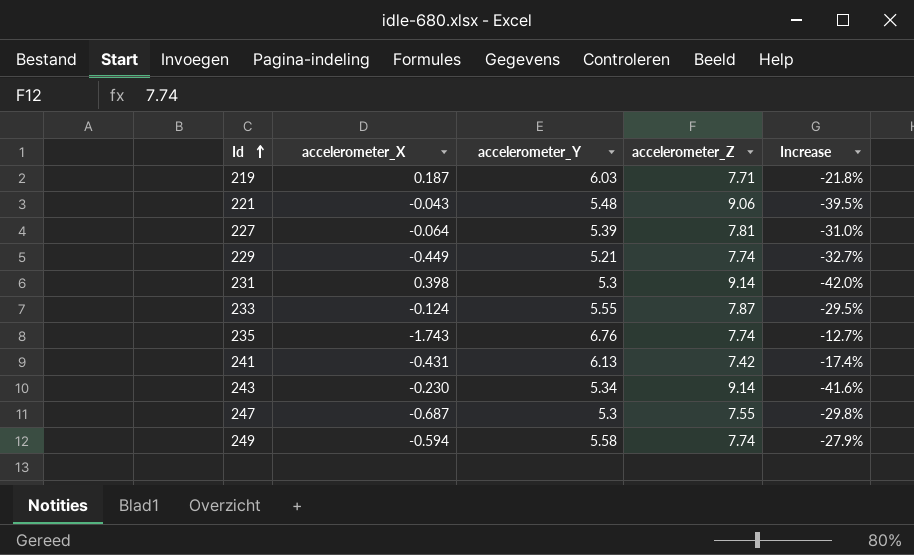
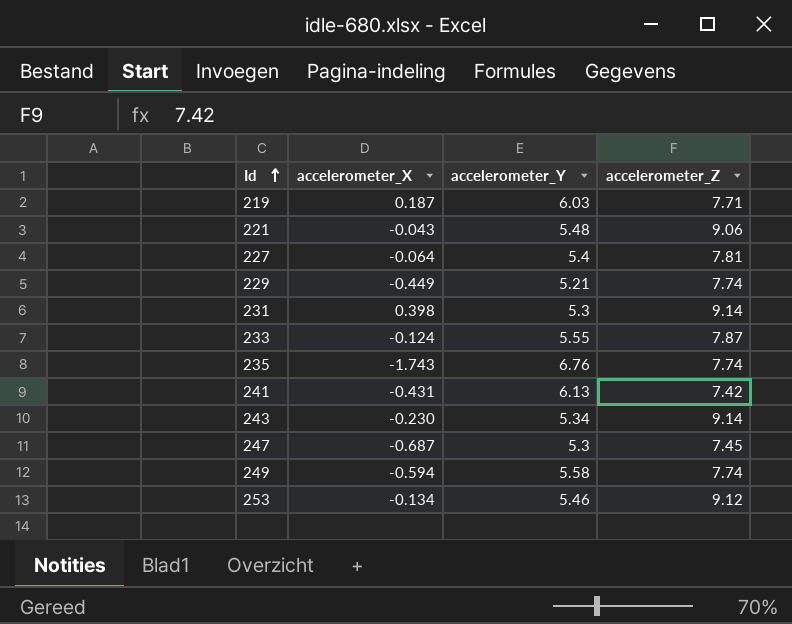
column Increase | formula: ([accelerometer_Y] - [accelerometer_Z]) / [accelerometer_Z] -> none
227 | accelerometer_Y: 5.39 -> 5.4
247 | accelerometer_Z: 7.55 -> 7.45
row 253: none -> -0.134 | 5.46 | 9.12

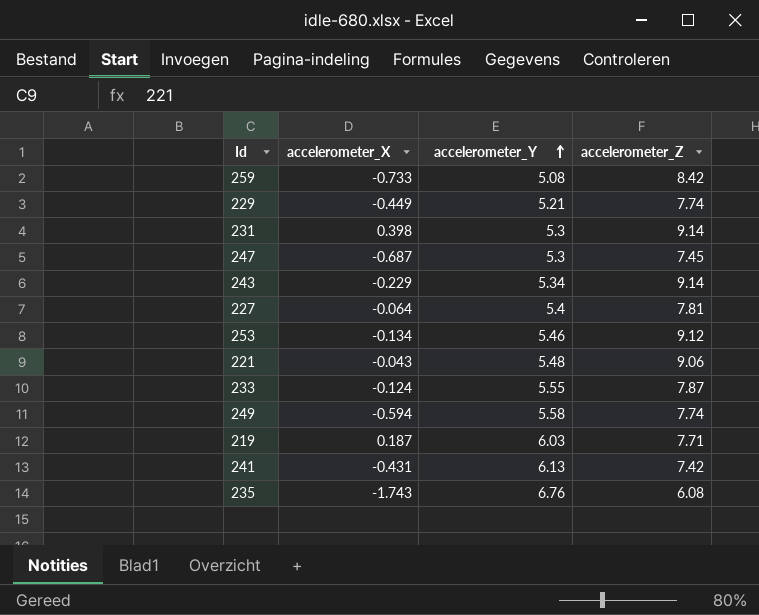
row order: Id ascending -> accelerometer_Y ascending
row 259: none -> -0.733 | 5.08 | 8.42
243 | accelerometer_X: -0.230 -> -0.229
235 | accelerometer_Z: 7.74 -> 6.08

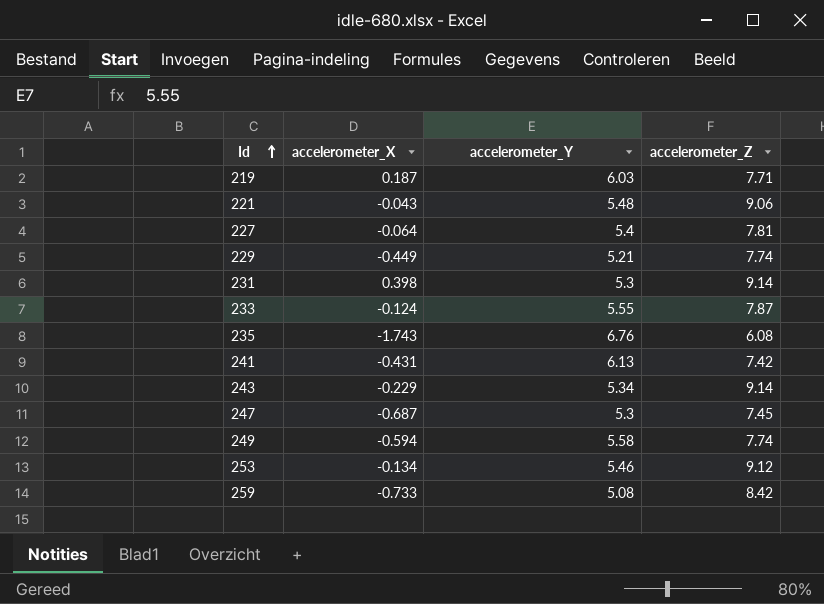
row order: accelerometer_Y ascending -> Id ascending

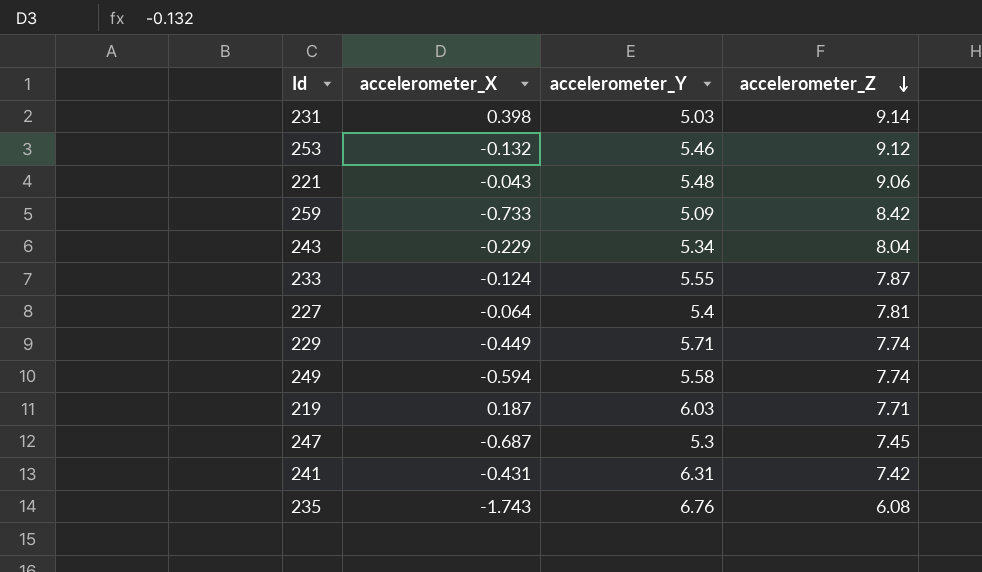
row order: Id ascending -> accelerometer_Z descending
231 | accelerometer_Y: 5.3 -> 5.03
253 | accelerometer_X: -0.134 -> -0.132
259 | accelerometer_Y: 5.08 -> 5.09
243 | accelerometer_Z: 9.14 -> 8.04
229 | accelerometer_Y: 5.21 -> 5.71
241 | accelerometer_Y: 6.13 -> 6.31

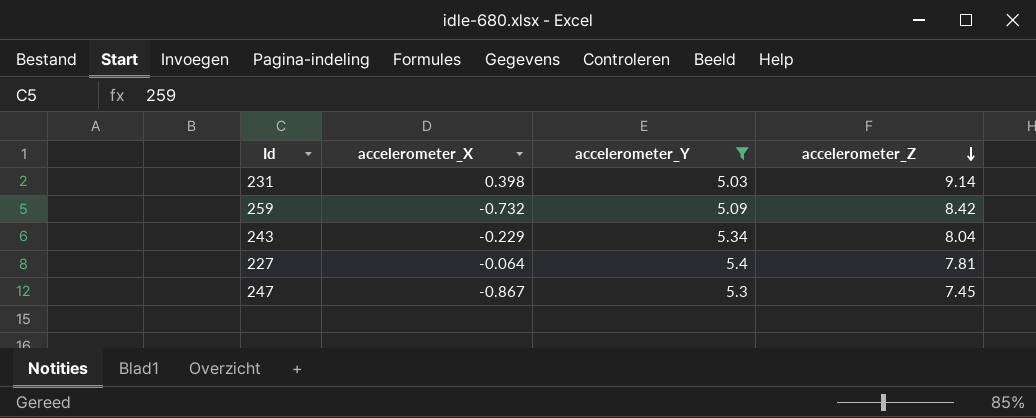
filter: none -> accelerometer_Y <= 5.4
259 | accelerometer_X: -0.733 -> -0.732
247 | accelerometer_X: -0.687 -> -0.867

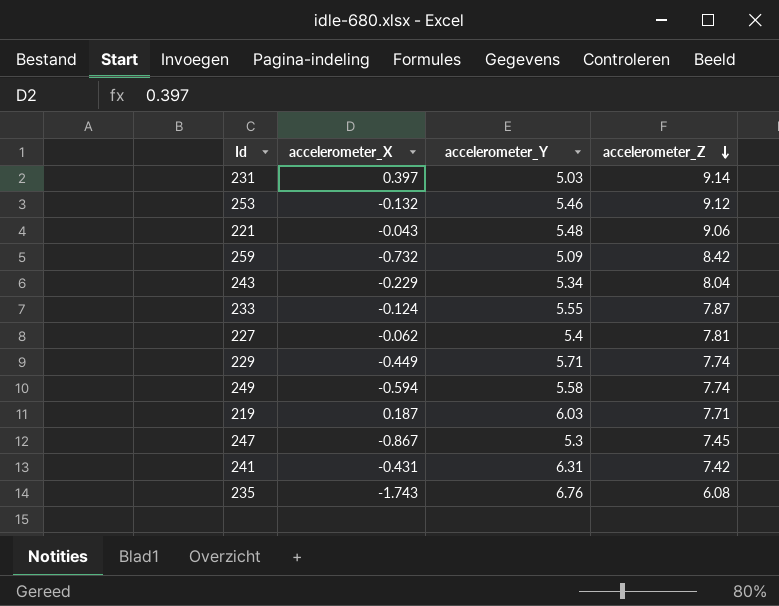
filter: accelerometer_Y <= 5.4 -> none
231 | accelerometer_X: 0.398 -> 0.397
227 | accelerometer_X: -0.064 -> -0.062

